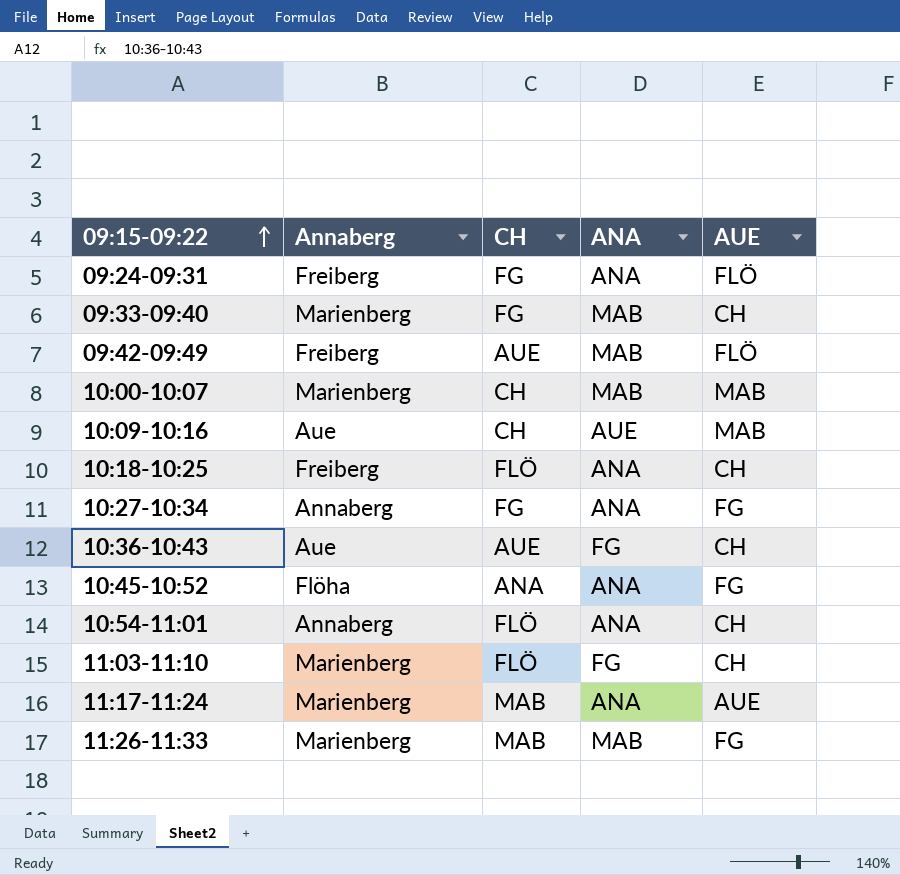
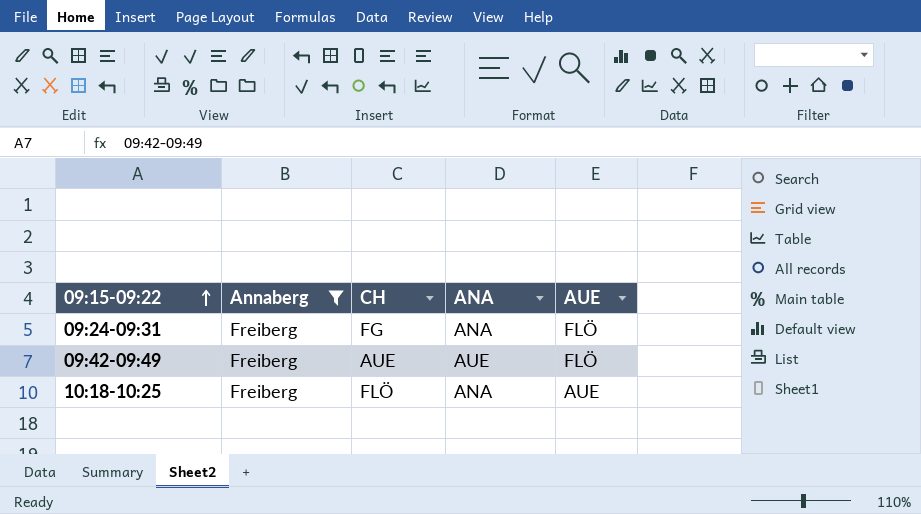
filter: none -> Annaberg = Freiberg
09:42-09:49 | ANA: MAB -> AUE
10:18-10:25 | AUE: CH -> AUE

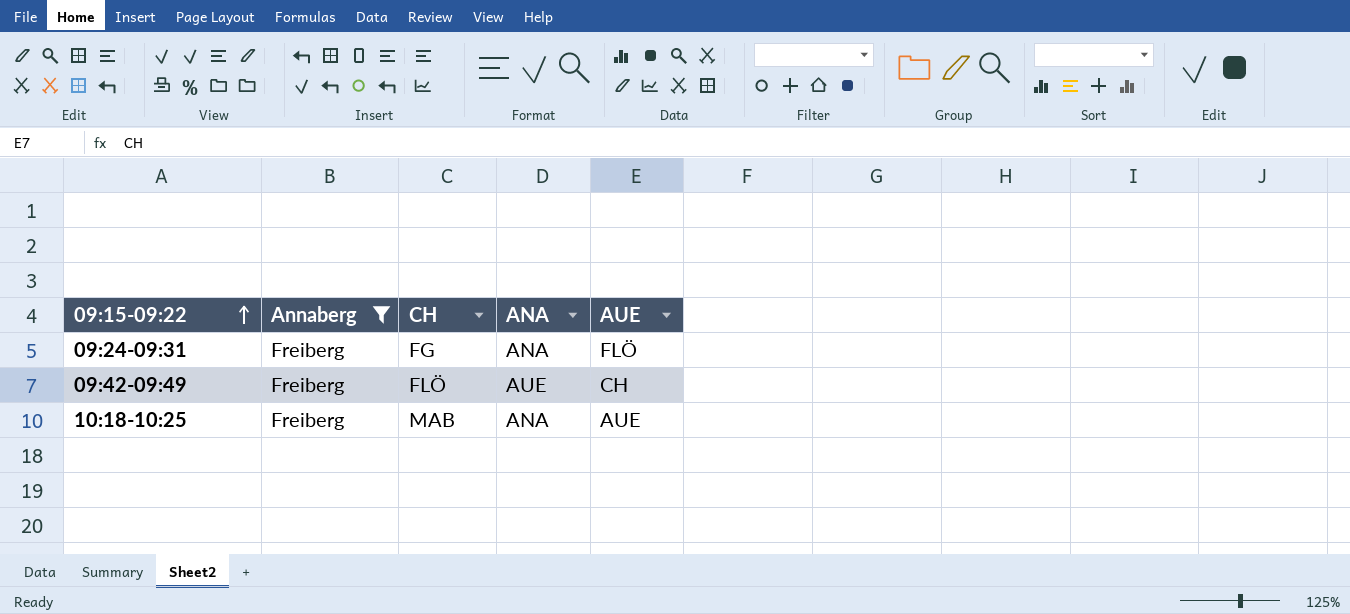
09:42-09:49 | CH: AUE -> FLÖ
09:42-09:49 | AUE: FLÖ -> CH
10:18-10:25 | CH: FLÖ -> MAB

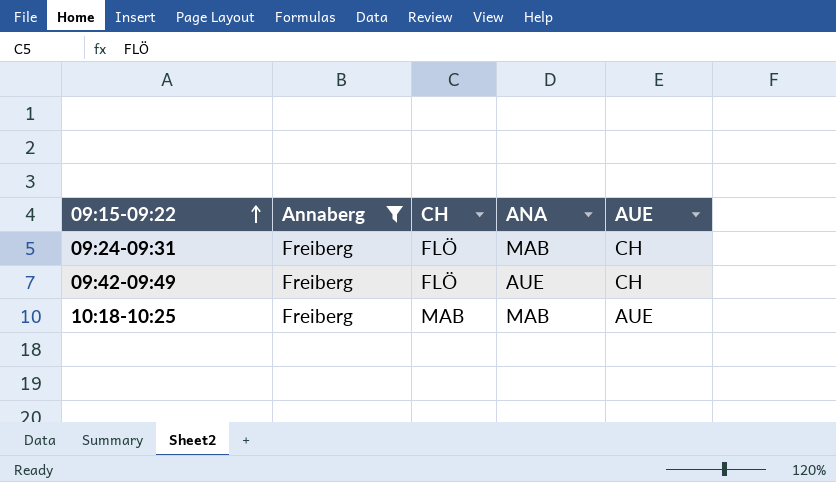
09:24-09:31 | CH: FG -> FLÖ
09:24-09:31 | ANA: ANA -> MAB
09:24-09:31 | AUE: FLÖ -> CH
10:18-10:25 | ANA: ANA -> MAB

